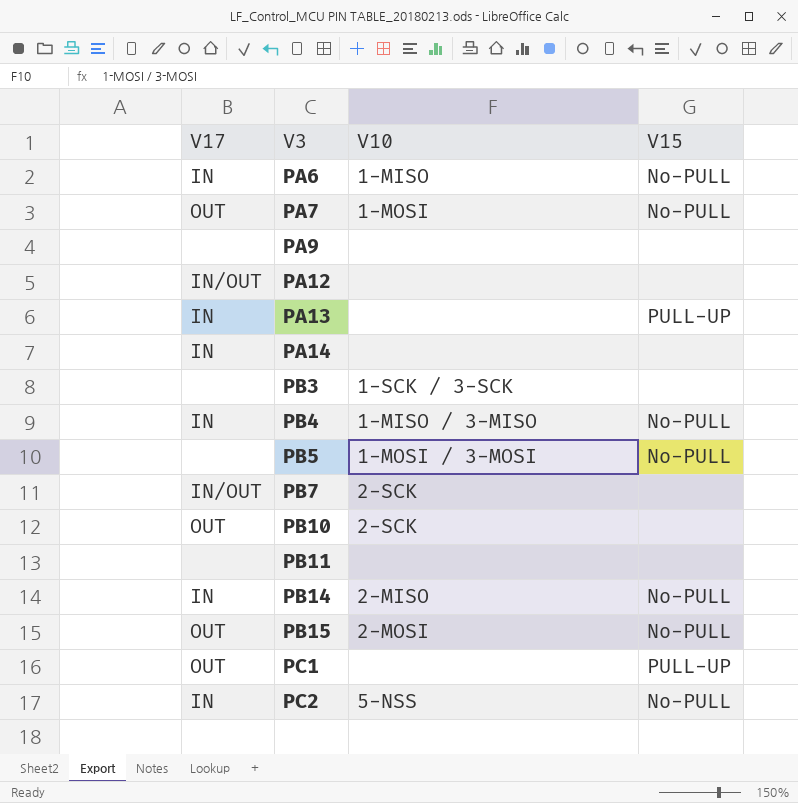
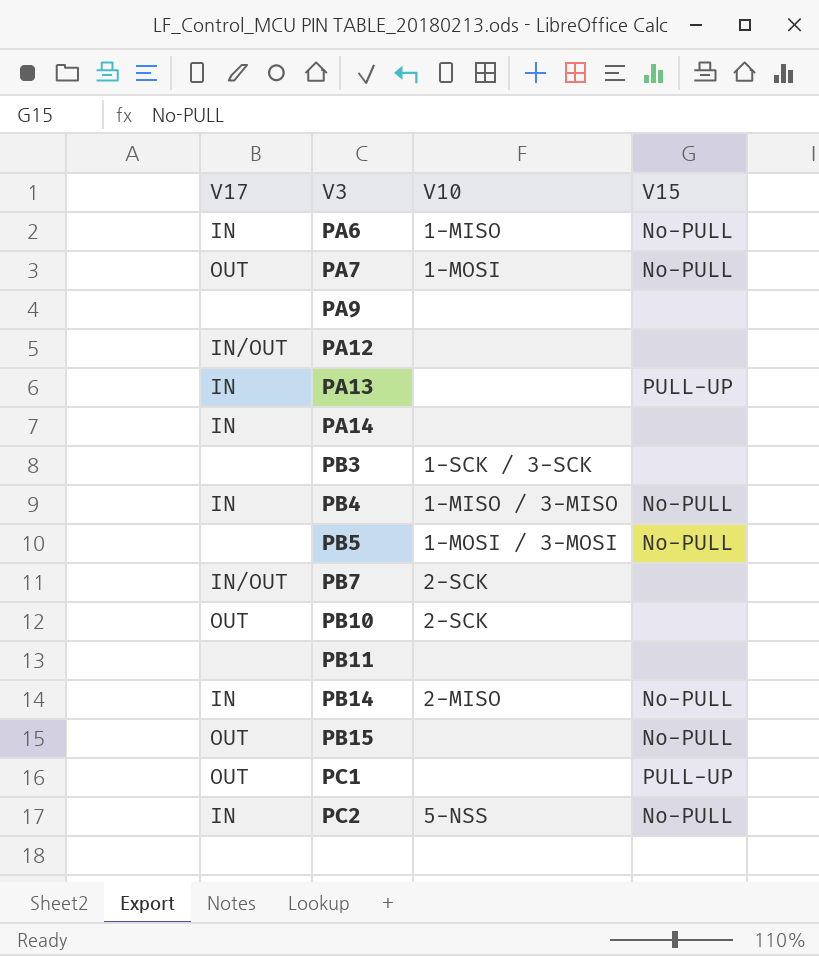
PB15 | V10: 2-MOSI -> none

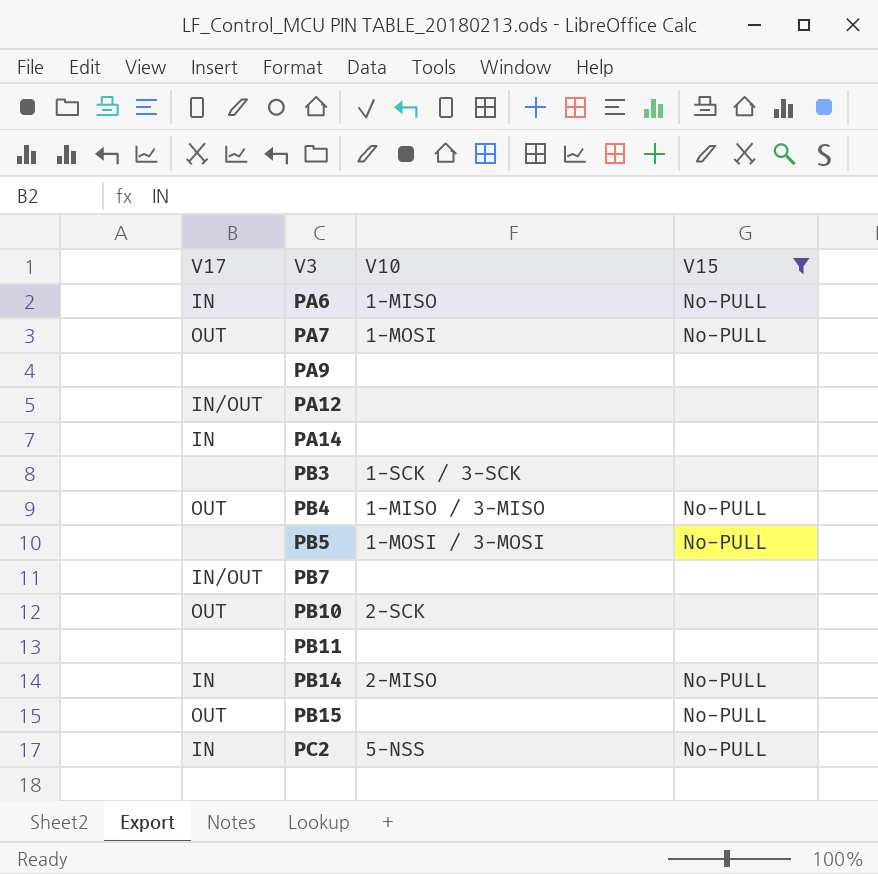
filter: none -> V15 != PULL-UP
PB4 | V17: IN -> OUT
PB7 | V10: 2-SCK -> none

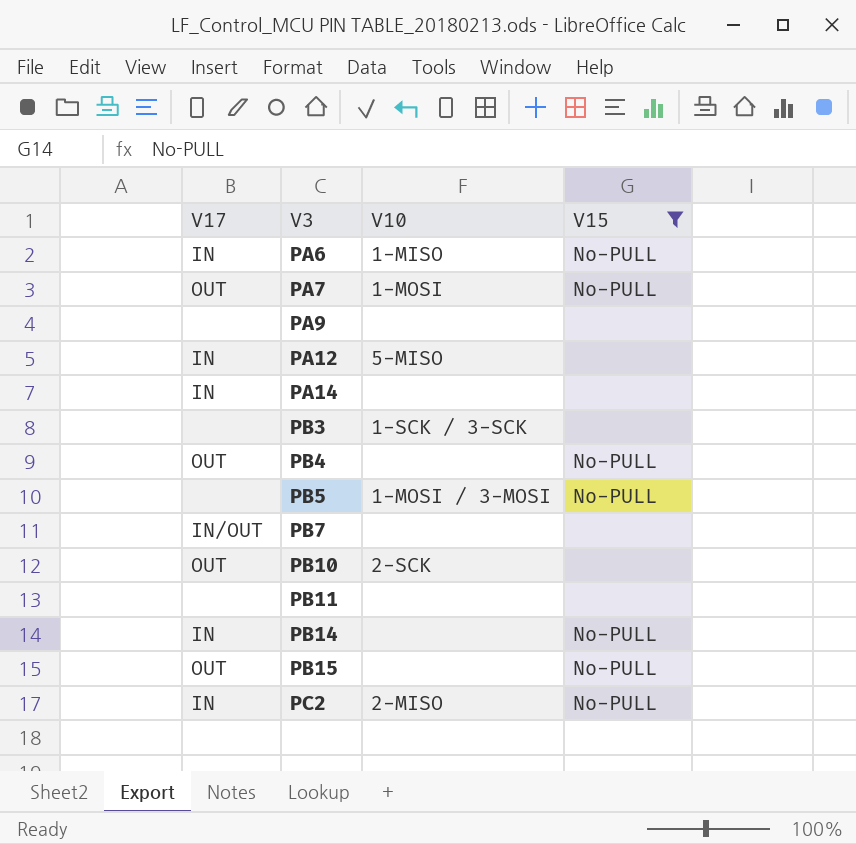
PA12 | V17: IN/OUT -> IN
PA12 | V10: none -> 5-MISO
PB4 | V10: 1-MISO / 3-MISO -> none
PB14 | V10: 2-MISO -> none
PC2 | V10: 5-NSS -> 2-MISO

